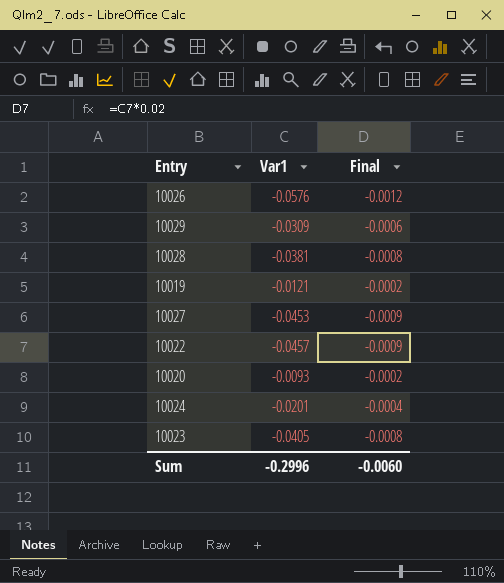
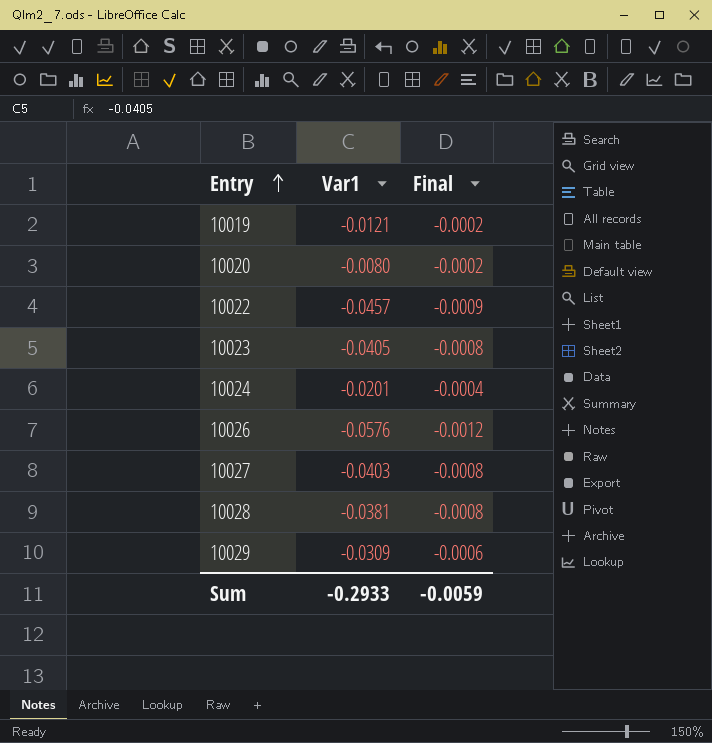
row order: none -> Entry ascending
10020 | Var1: -0.0093 -> -0.0080
10027 | Var1: -0.0453 -> -0.0403
10027 | Final: -0.0009 -> -0.0008
Sum | Var1: -0.2996 -> -0.2933
Sum | Final: -0.0060 -> -0.0059

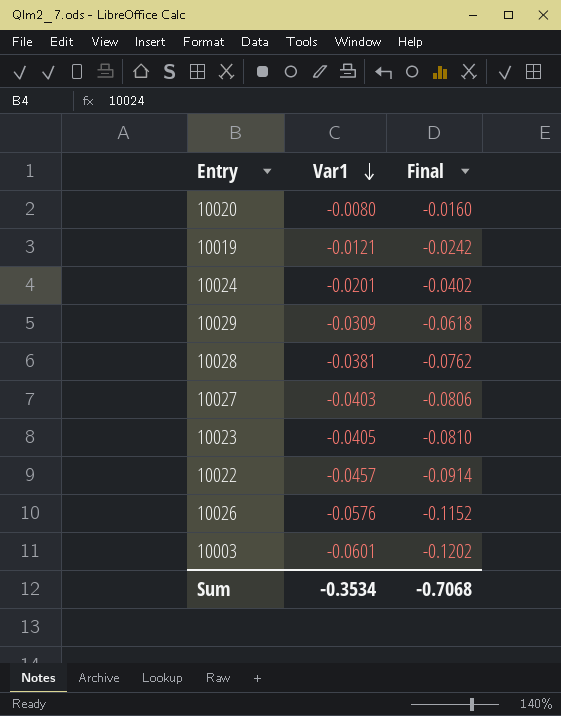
row order: Entry ascending -> Var1 descending
column Final | formula: [Var1] * 0.02 -> [Var1] * 2
row 10003: none -> -0.0601 | -0.1202
Sum | Var1: -0.2933 -> -0.3534
Sum | Final: -0.0059 -> -0.7068

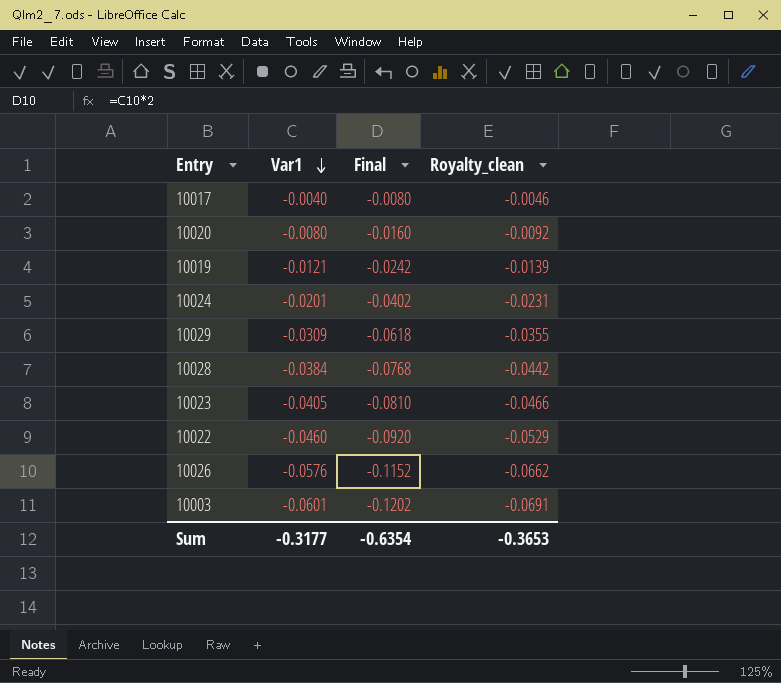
column Royalty_clean | formula: none -> [Var1] * 1.15
row 10027: -0.0403 | -0.0806 -> none
row 10017: none -> -0.0040 | -0.0080 | -0.0046
10028 | Var1: -0.0381 -> -0.0384
10028 | Final: -0.0762 -> -0.0768
10022 | Var1: -0.0457 -> -0.0460
10022 | Final: -0.0914 -> -0.0920
Sum | Var1: -0.3534 -> -0.3177
Sum | Final: -0.7068 -> -0.6354

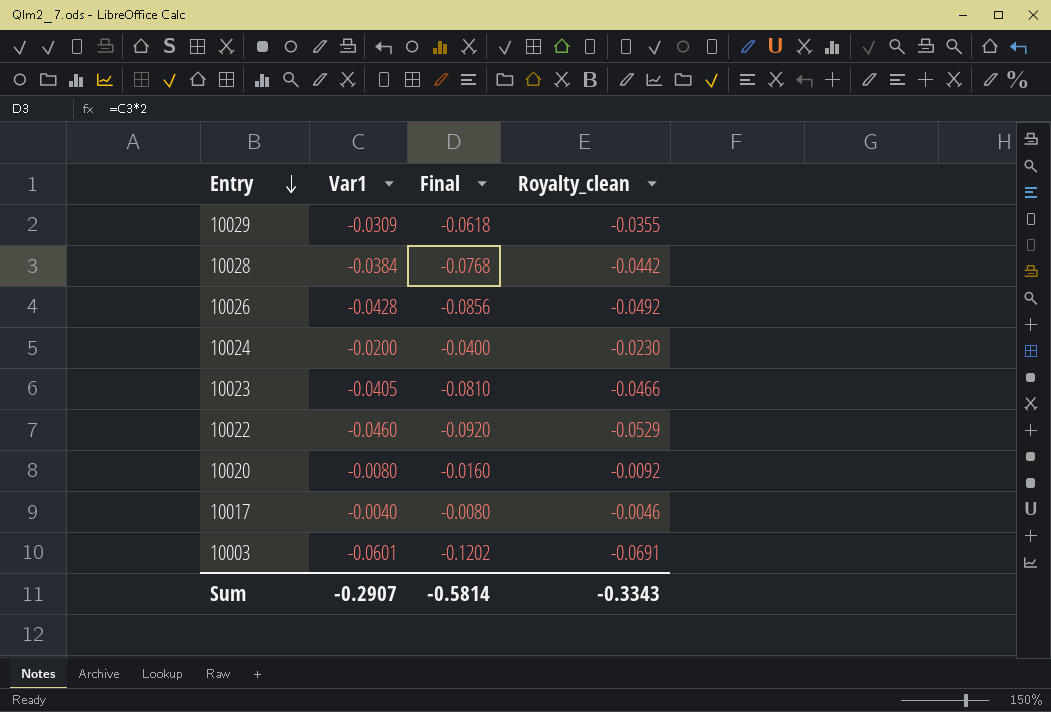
row order: Var1 descending -> Entry descending
row 10019: -0.0121 | -0.0242 | -0.0139 -> none
10026 | Var1: -0.0576 -> -0.0428
10026 | Final: -0.1152 -> -0.0856
10026 | Royalty_clean: -0.0662 -> -0.0492
10024 | Var1: -0.0201 -> -0.0200
10024 | Final: -0.0402 -> -0.0400
10024 | Royalty_clean: -0.0231 -> -0.0230
Sum | Var1: -0.3177 -> -0.2907
Sum | Final: -0.6354 -> -0.5814
Sum | Royalty_clean: -0.3653 -> -0.3343

